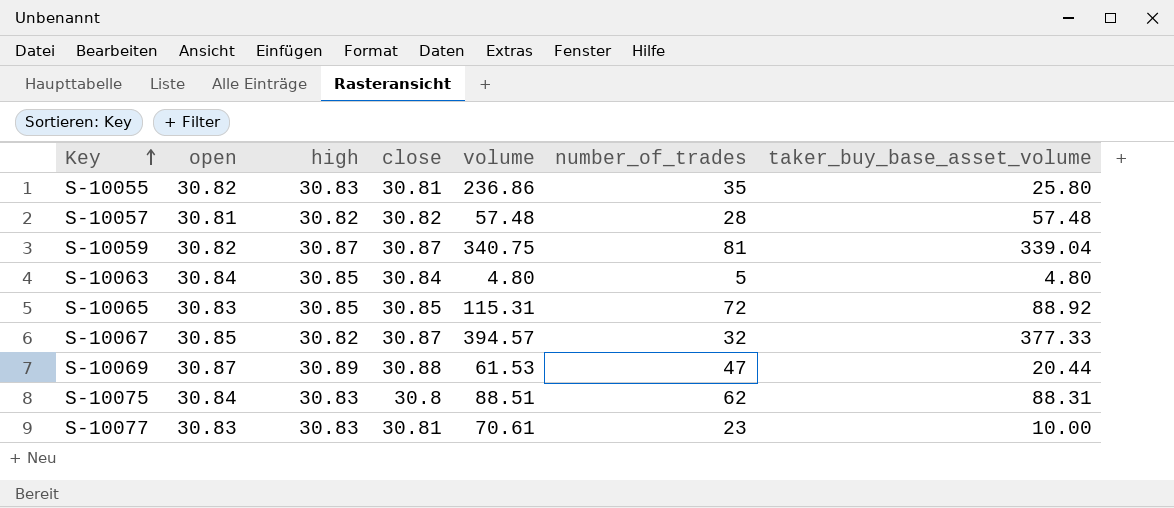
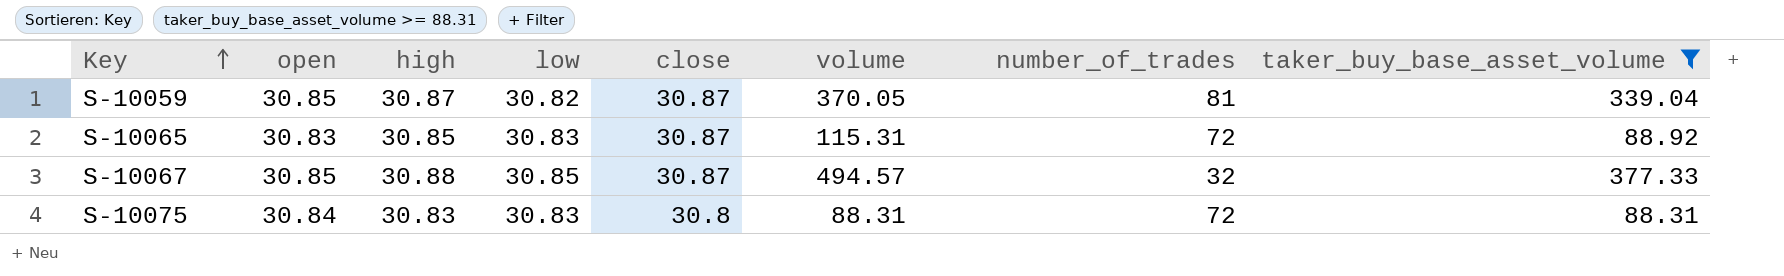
filter: none -> taker_buy_base_asset_volume >= 88.31
column low | position: none -> 4
S-10059 | open: 30.82 -> 30.85
S-10059 | volume: 340.75 -> 370.05
S-10065 | close: 30.85 -> 30.87
S-10067 | high: 30.82 -> 30.88
S-10067 | volume: 394.57 -> 494.57
S-10075 | volume: 88.51 -> 88.31
S-10075 | number_of_trades: 62 -> 72

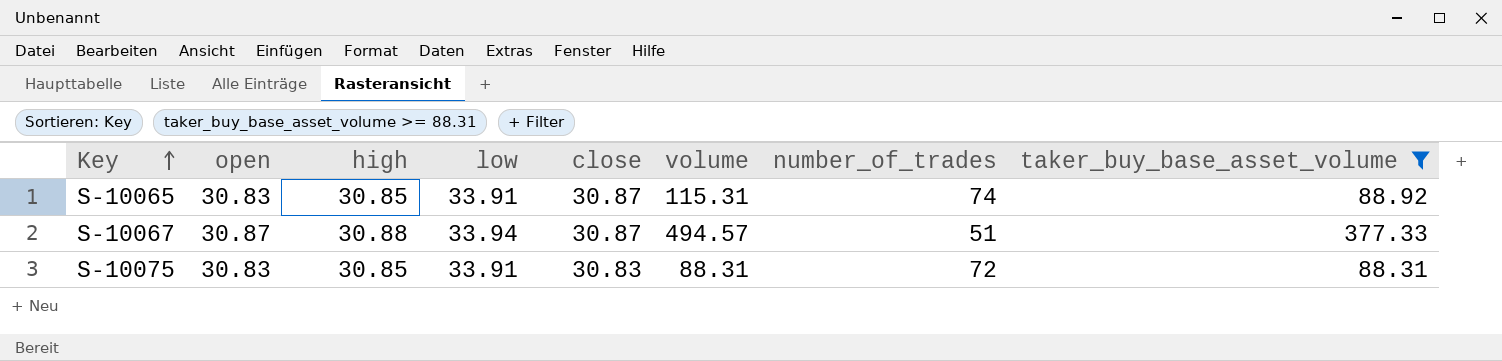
row S-10059: 30.85 | 30.87 | 30.82 | 30.87 | 370.05 | 81 | 339.04 -> none
S-10065 | low: 30.83 -> 33.91
S-10065 | number_of_trades: 72 -> 74
S-10067 | open: 30.85 -> 30.87
S-10067 | low: 30.85 -> 33.94
S-10067 | number_of_trades: 32 -> 51
S-10075 | open: 30.84 -> 30.83
S-10075 | high: 30.83 -> 30.85
S-10075 | low: 30.83 -> 33.91
S-10075 | close: 30.8 -> 30.83

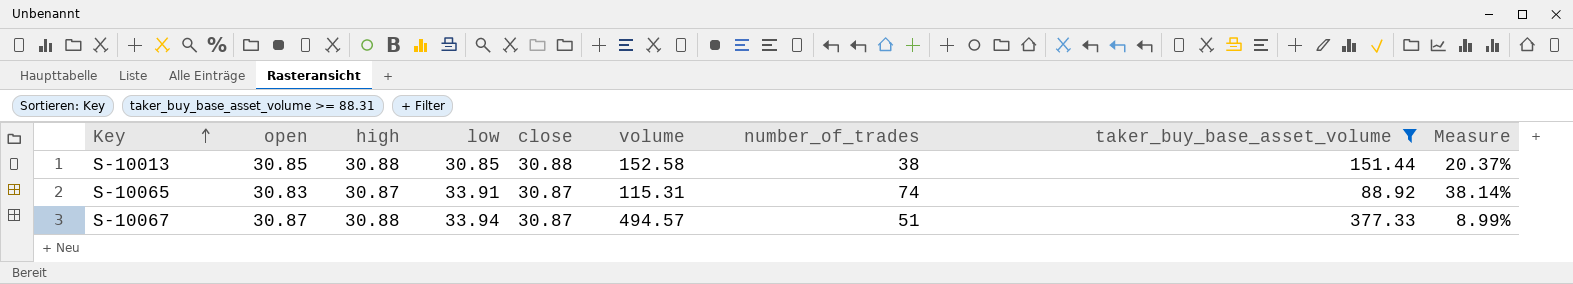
column Measure | formula: none -> [low] / [taker_buy_base_asset_volume]
row S-10075: 30.83 | 30.85 | 33.91 | 30.83 | 88.31 | 72 | 88.31 -> none
row S-10013: none -> 30.85 | 30.88 | 30.85 | 30.88 | 152.58 | 38 | 151.44 | 20.37%
S-10065 | high: 30.85 -> 30.87

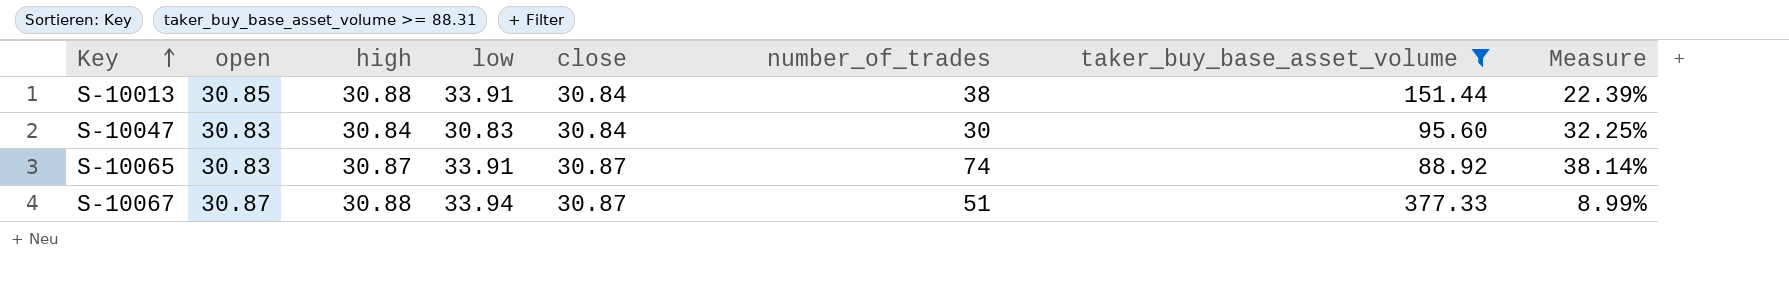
column volume | position: 6 -> none
S-10013 | low: 30.85 -> 33.91
S-10013 | close: 30.88 -> 30.84
S-10013 | Measure: 20.37% -> 22.39%
row S-10047: none -> 30.83 | 30.84 | 30.83 | 30.84 | 30 | 95.60 | 32.25%

